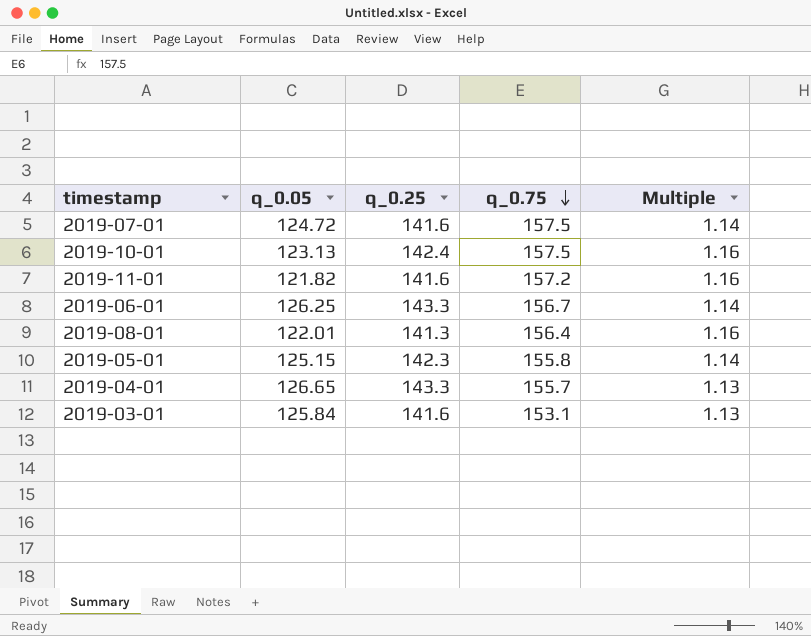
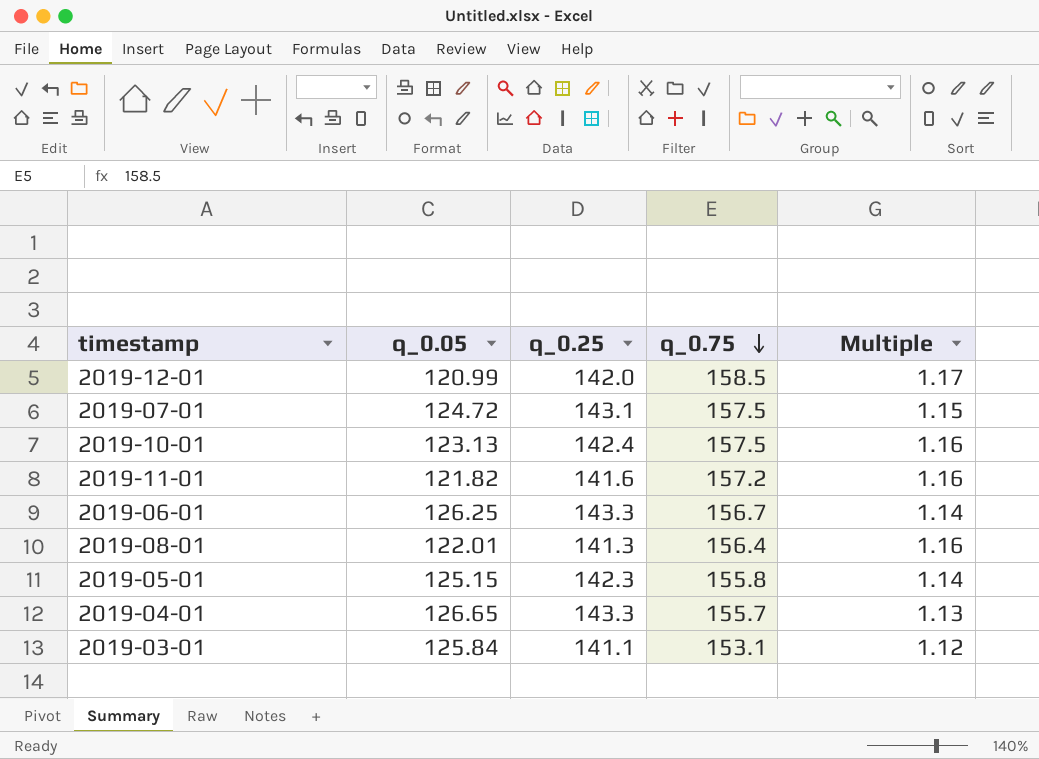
row 2019-12-01: none -> 120.99 | 142.0 | 158.5 | 1.17
2019-07-01 | q_0.25: 141.6 -> 143.1
2019-07-01 | Multiple: 1.14 -> 1.15
2019-03-01 | q_0.25: 141.6 -> 141.1
2019-03-01 | Multiple: 1.13 -> 1.12

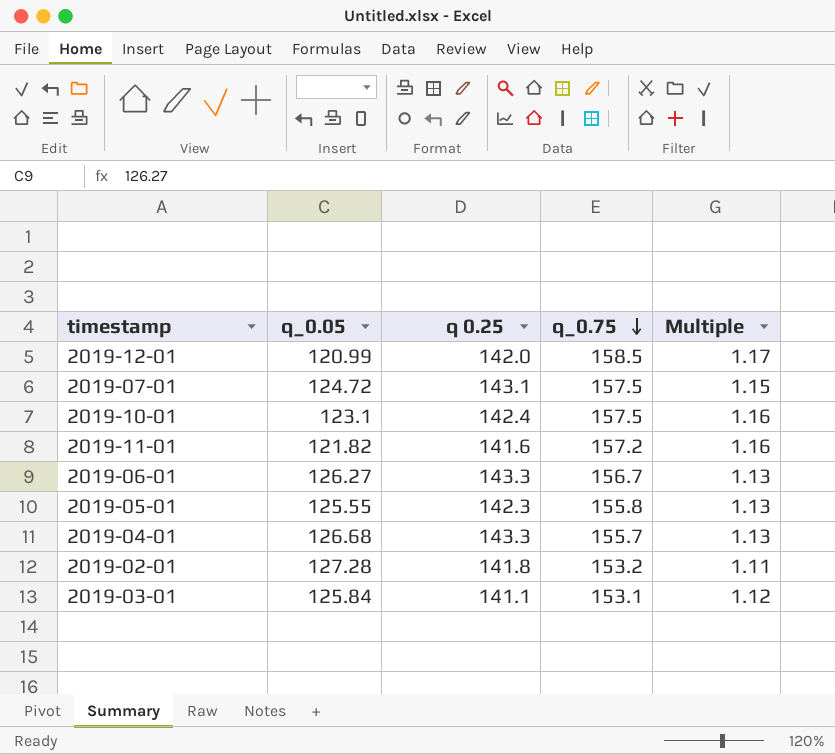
column name: q_0.25 -> q 0.25
row 2019-08-01: 122.01 | 141.3 | 156.4 | 1.16 -> none
2019-10-01 | q_0.05: 123.13 -> 123.1
2019-06-01 | q_0.05: 126.25 -> 126.27
2019-06-01 | Multiple: 1.14 -> 1.13
2019-05-01 | q_0.05: 125.15 -> 125.55
2019-05-01 | Multiple: 1.14 -> 1.13
2019-04-01 | q_0.05: 126.65 -> 126.68
row 2019-02-01: none -> 127.28 | 141.8 | 153.2 | 1.11

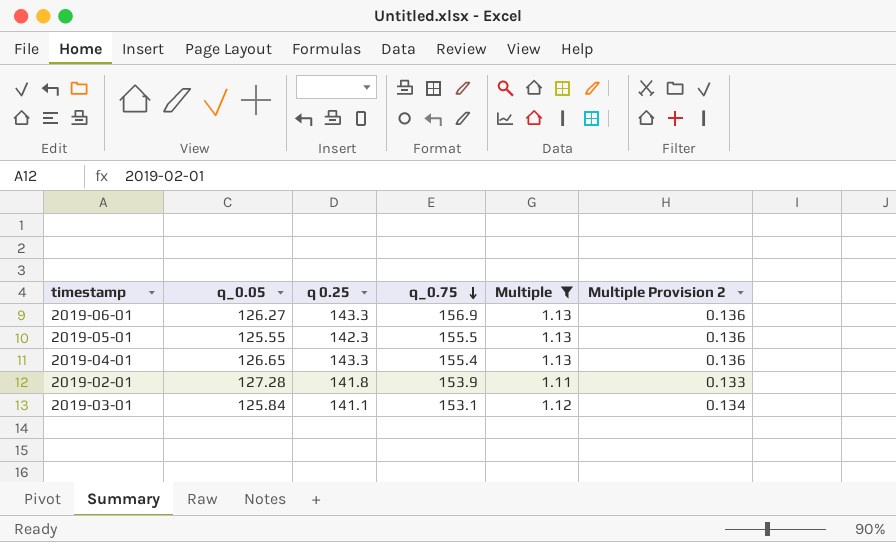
filter: none -> Multiple <= 1.13
column Multiple Provision 2 | formula: none -> [Multiple] * 0.12
2019-06-01 | q_0.75: 156.7 -> 156.9
2019-05-01 | q_0.75: 155.8 -> 155.5
2019-04-01 | q_0.05: 126.68 -> 126.65
2019-04-01 | q_0.75: 155.7 -> 155.4
2019-02-01 | q_0.75: 153.2 -> 153.9

